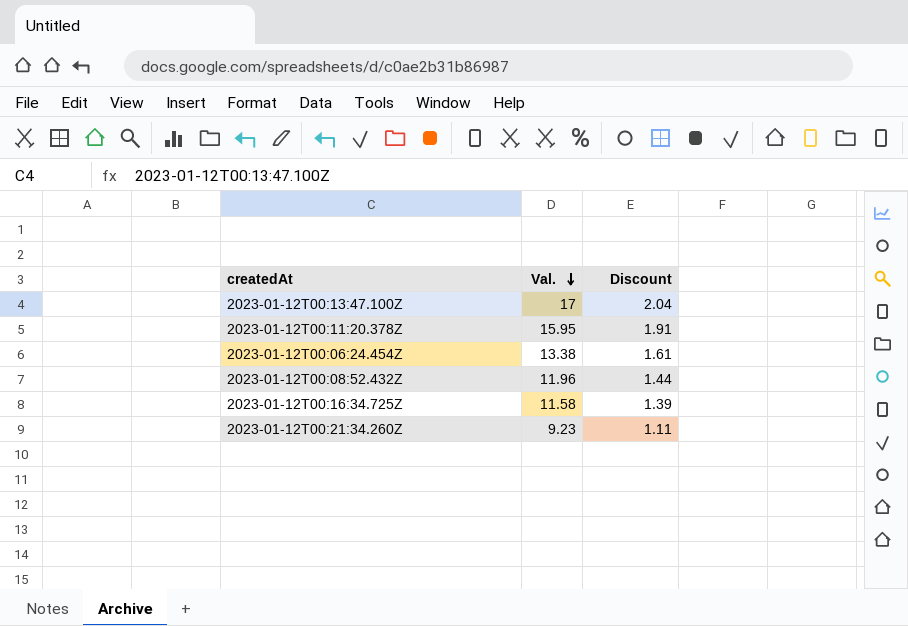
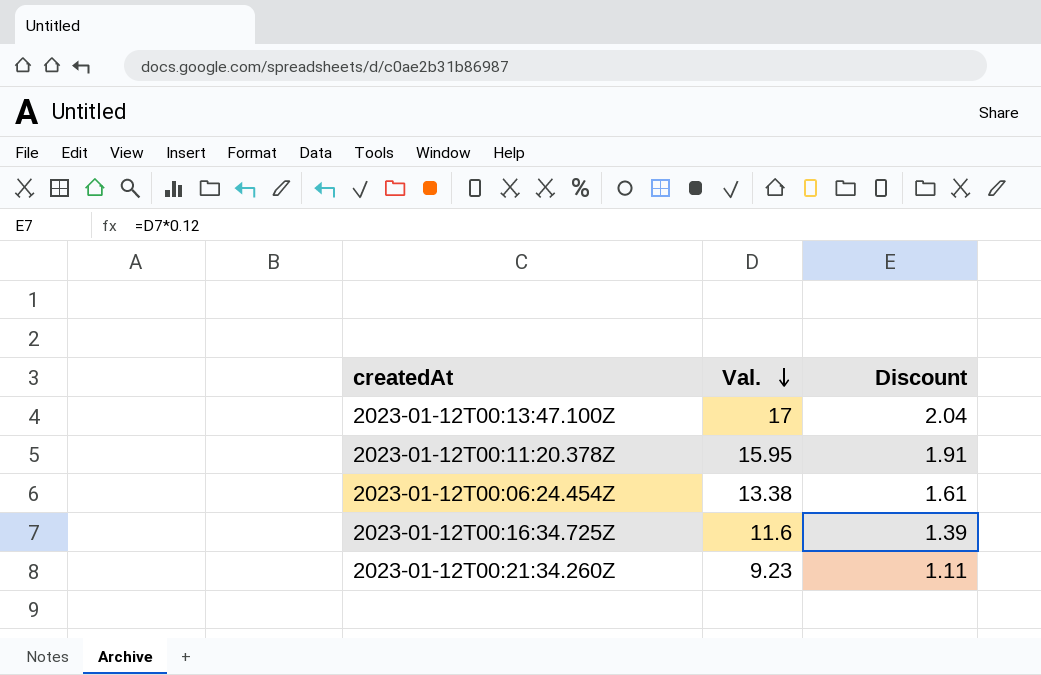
row 2023-01-12T00:08:52.432Z: 11.96 | 1.44 -> none
2023-01-12T00:16:34.725Z | Val.: 11.58 -> 11.6

